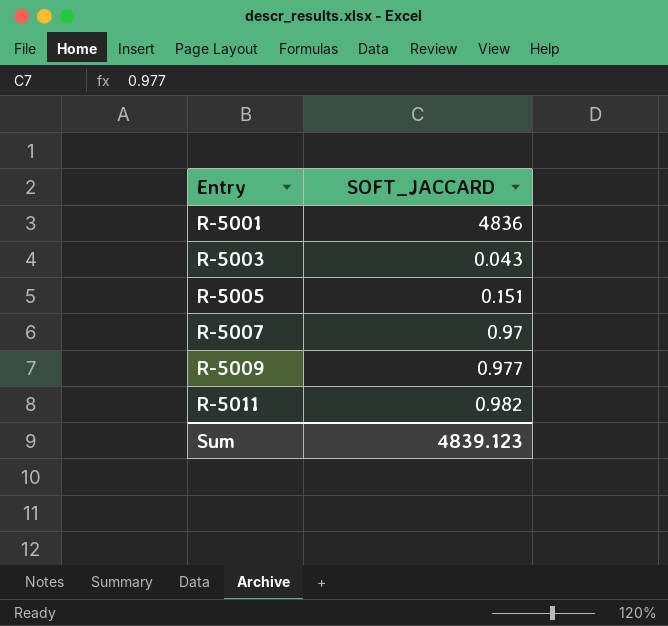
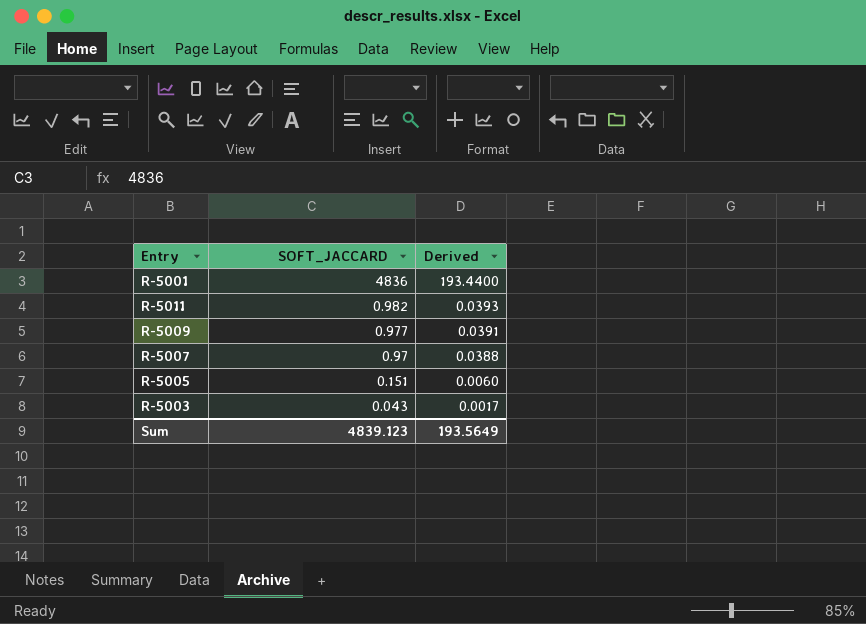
row order: Entry ascending -> SOFT_JACCARD descending
column Derived | formula: none -> [SOFT_JACCARD] * 0.04

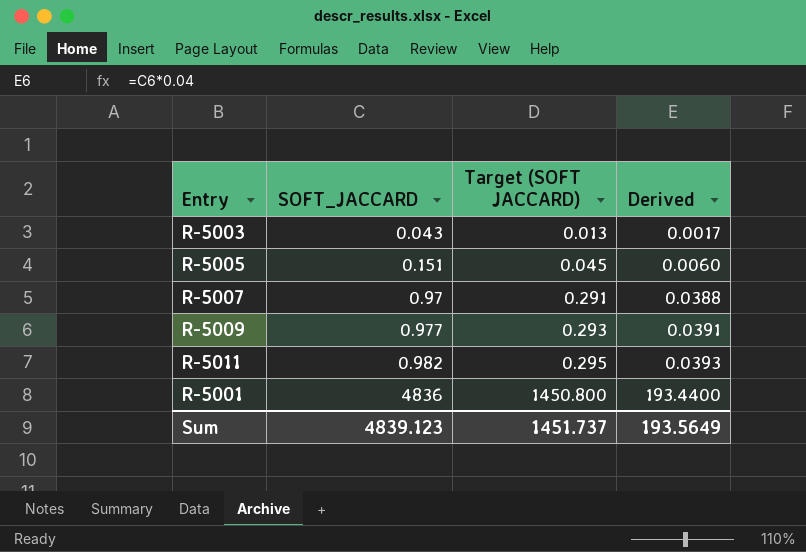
row order: SOFT_JACCARD descending -> SOFT_JACCARD ascending
column Target (SOFT JACCARD) | formula: none -> [SOFT_JACCARD] * 0.3

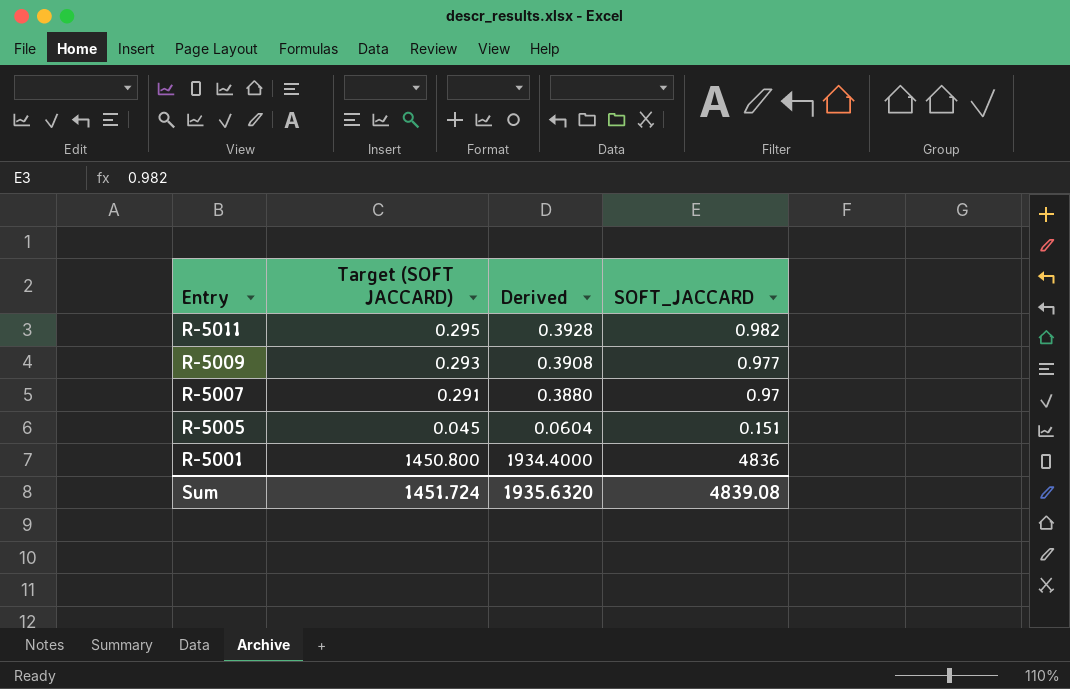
row order: SOFT_JACCARD ascending -> Entry descending
column Derived | formula: [SOFT_JACCARD] * 0.04 -> [SOFT_JACCARD] * 0.4
column SOFT_JACCARD | position: 2 -> 4
row R-5003: 0.043 | 0.013 | 0.0017 -> none
Sum | Target (SOFT JACCARD): 1451.737 -> 1451.724
Sum | Derived: 193.5649 -> 1935.6320
Sum | SOFT_JACCARD: 4839.123 -> 4839.08

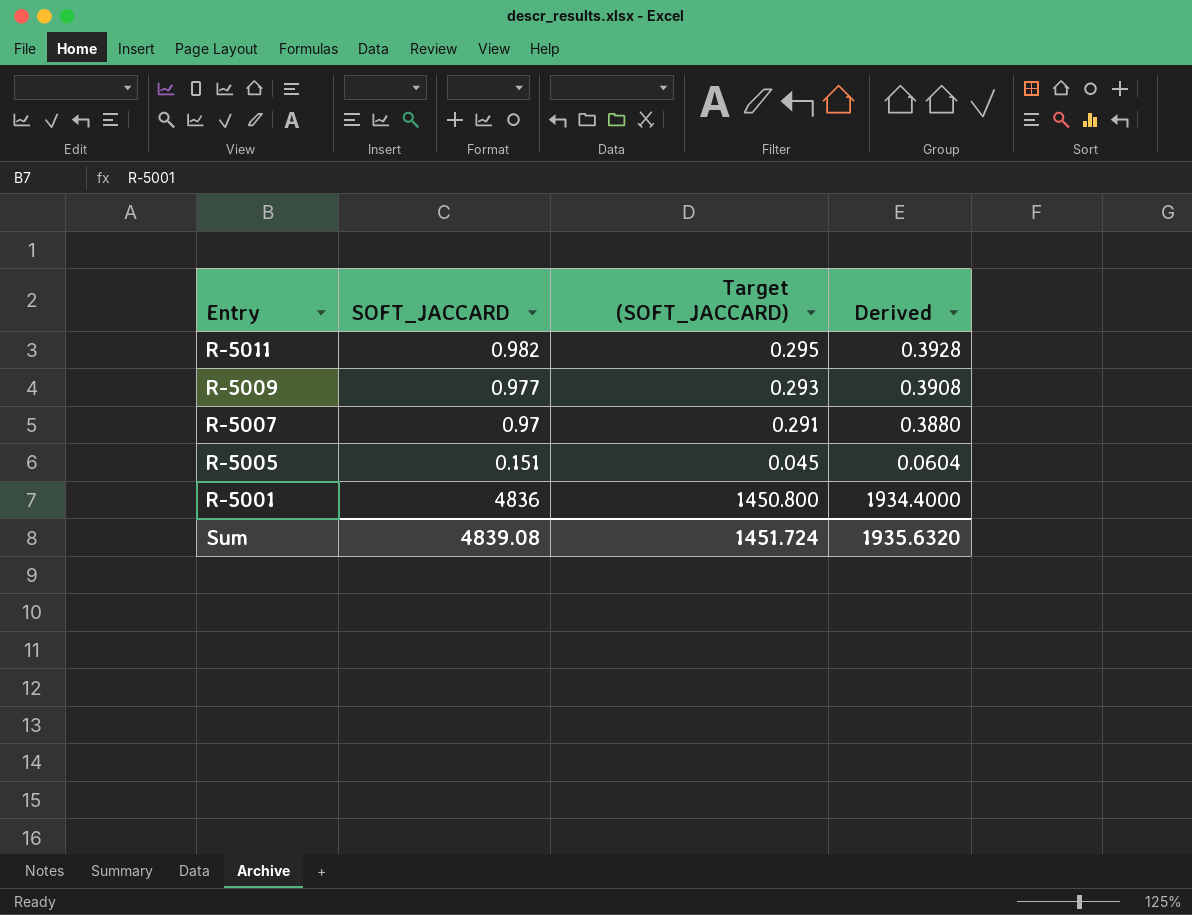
column SOFT_JACCARD | position: 4 -> 2
column name: Target (SOFT JACCARD) -> Target (SOFT_JACCARD)

